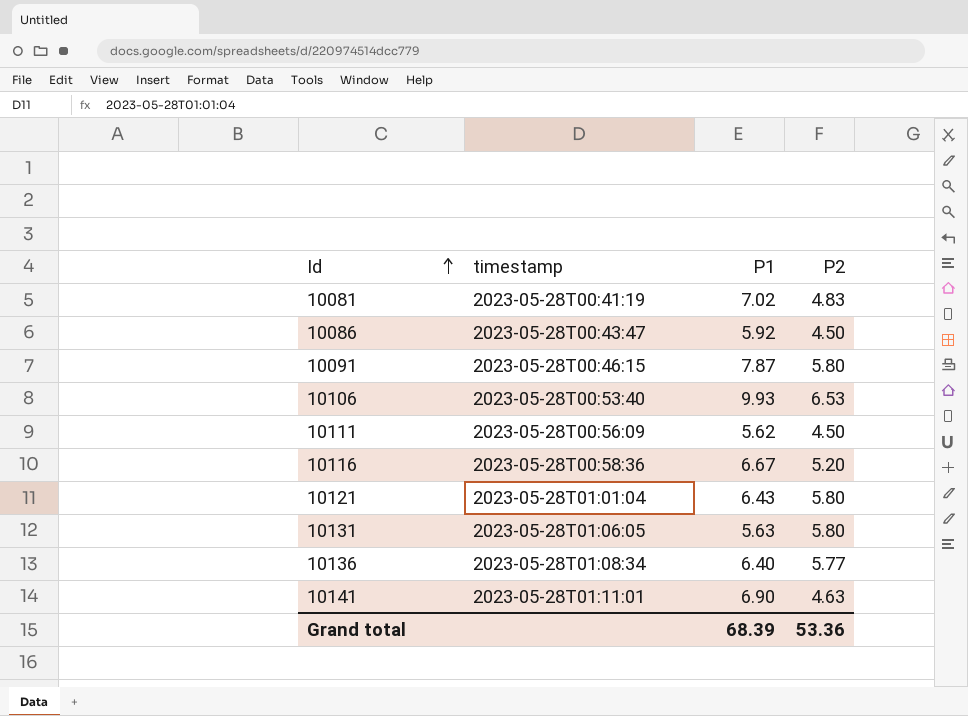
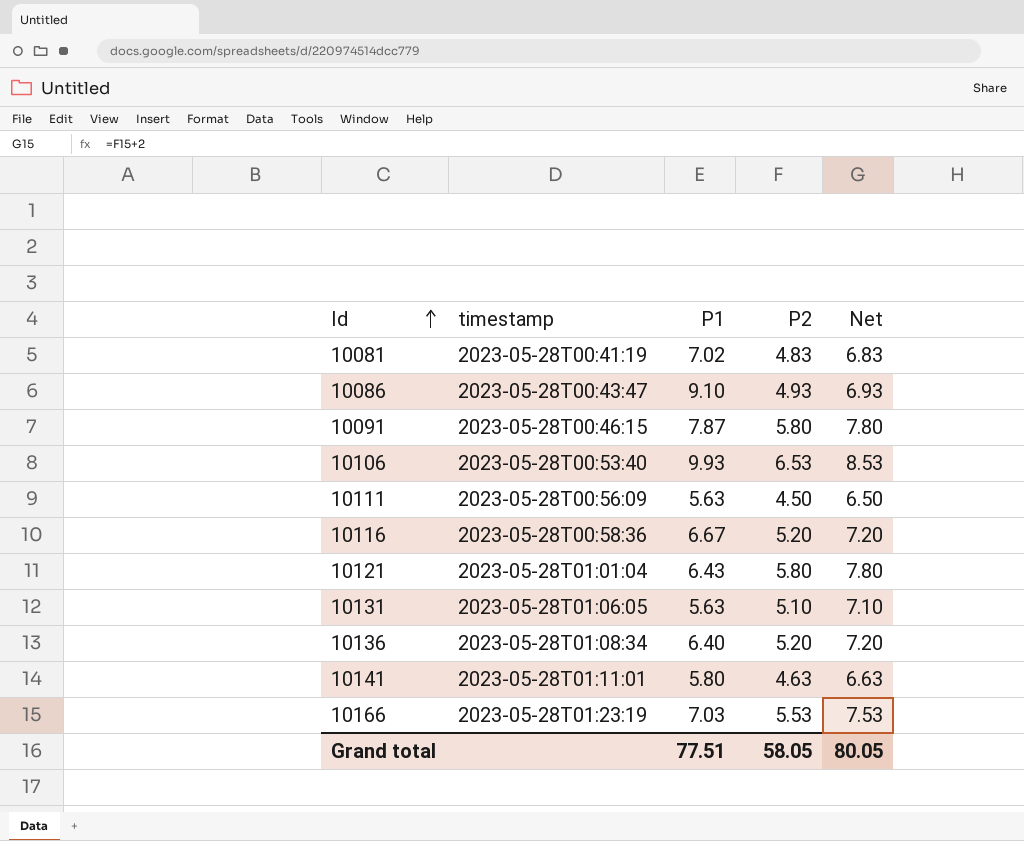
column Net | formula: none -> [P2] + 2
10086 | P1: 5.92 -> 9.10
10086 | P2: 4.50 -> 4.93
10111 | P1: 5.62 -> 5.63
10131 | P2: 5.80 -> 5.10
10136 | P2: 5.77 -> 5.20
10141 | P1: 6.90 -> 5.80
row 10166: none -> 2023-05-28T01:23:19 | 7.03 | 5.53 | 7.53
Grand total | P1: 68.39 -> 77.51
Grand total | P2: 53.36 -> 58.05

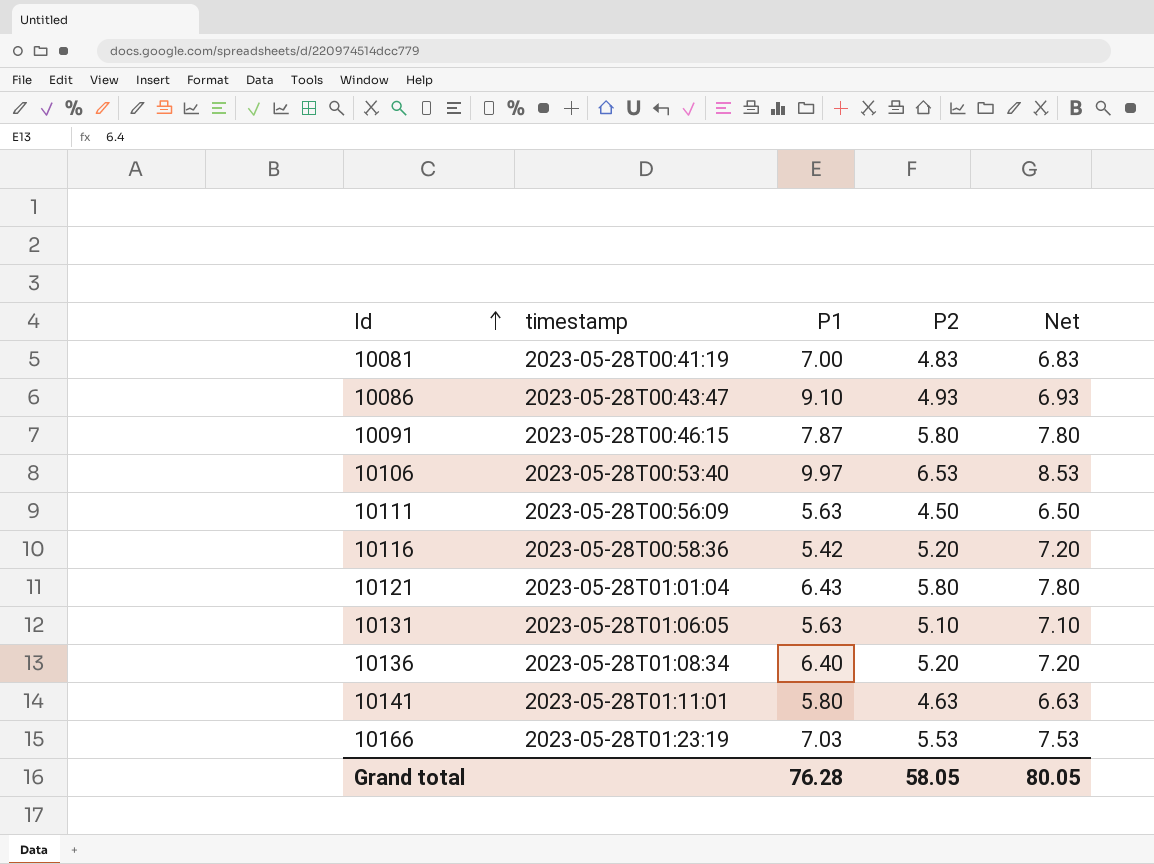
10081 | P1: 7.02 -> 7.00
10106 | P1: 9.93 -> 9.97
10116 | P1: 6.67 -> 5.42
Grand total | P1: 77.51 -> 76.28

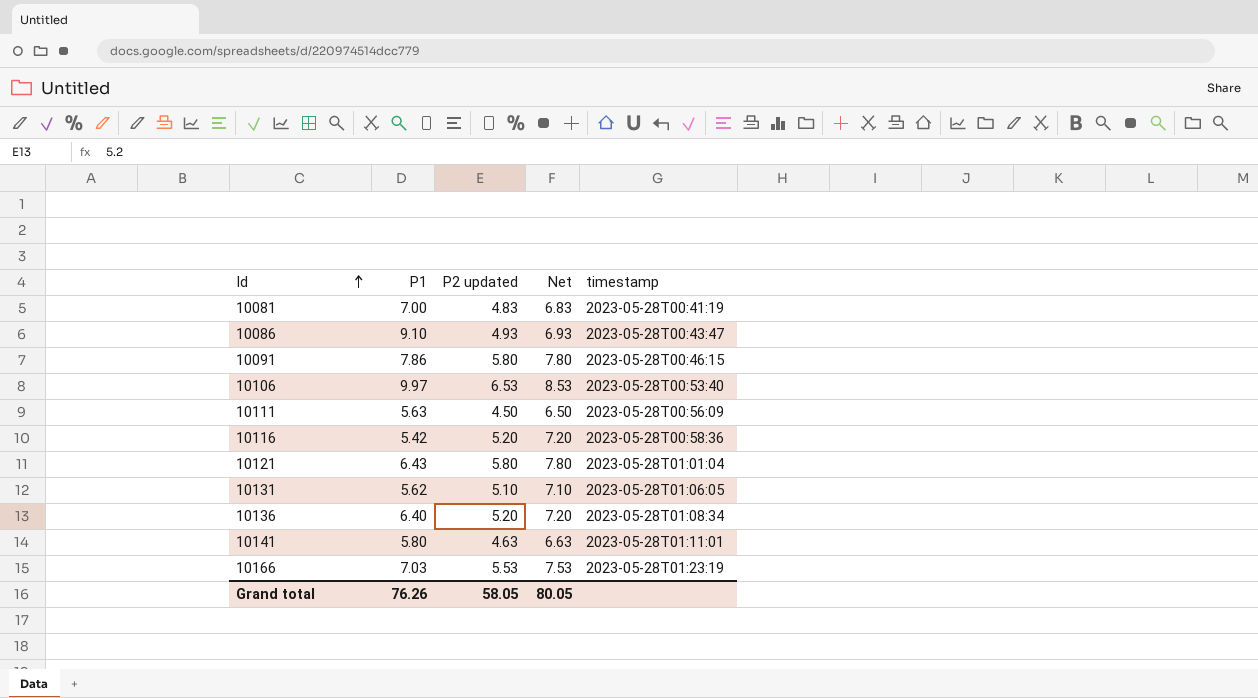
column name: P2 -> P2 updated
column timestamp | position: 2 -> 5
10091 | P1: 7.87 -> 7.86
10131 | P1: 5.63 -> 5.62
Grand total | P1: 76.28 -> 76.26

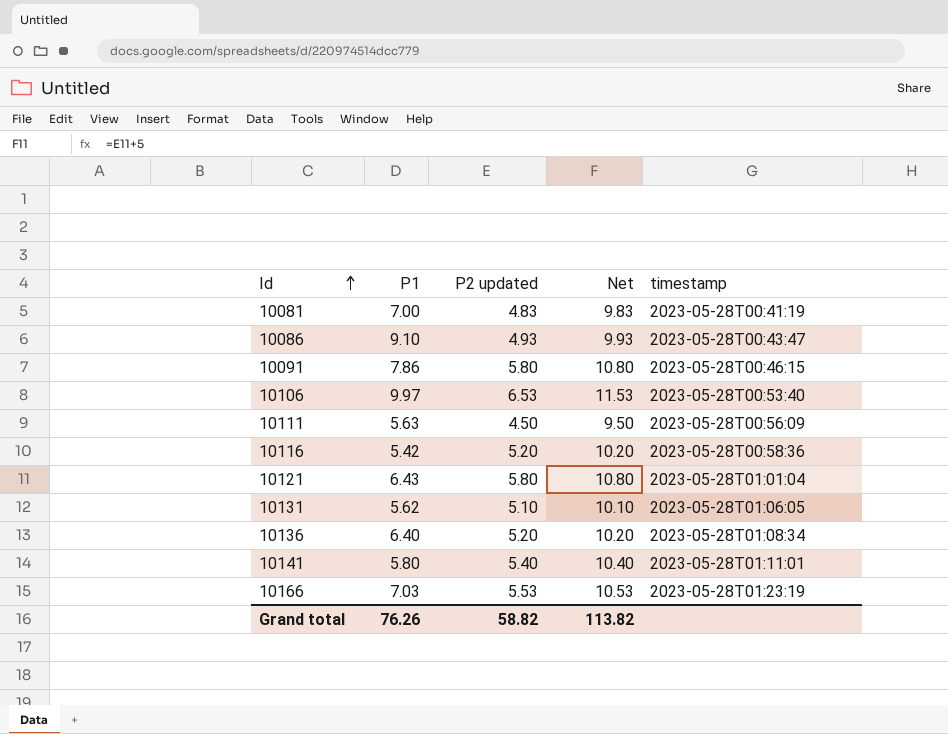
column Net | formula: [P2 updated] + 2 -> [P2 updated] + 5
10141 | P2 updated: 4.63 -> 5.40
Grand total | P2 updated: 58.05 -> 58.82
Grand total | Net: 80.05 -> 113.82

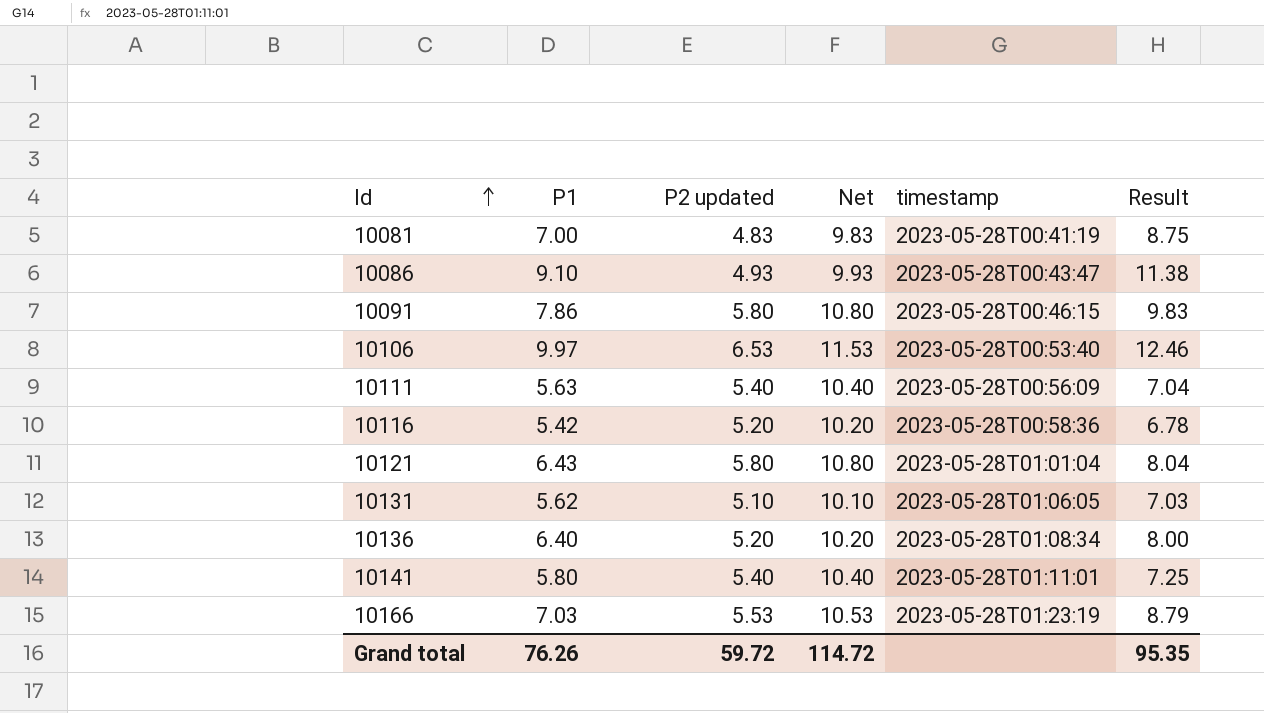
column Result | formula: none -> [P1] * 1.25
10111 | P2 updated: 4.50 -> 5.40
10111 | Net: 9.50 -> 10.40
Grand total | P2 updated: 58.82 -> 59.72
Grand total | Net: 113.82 -> 114.72

